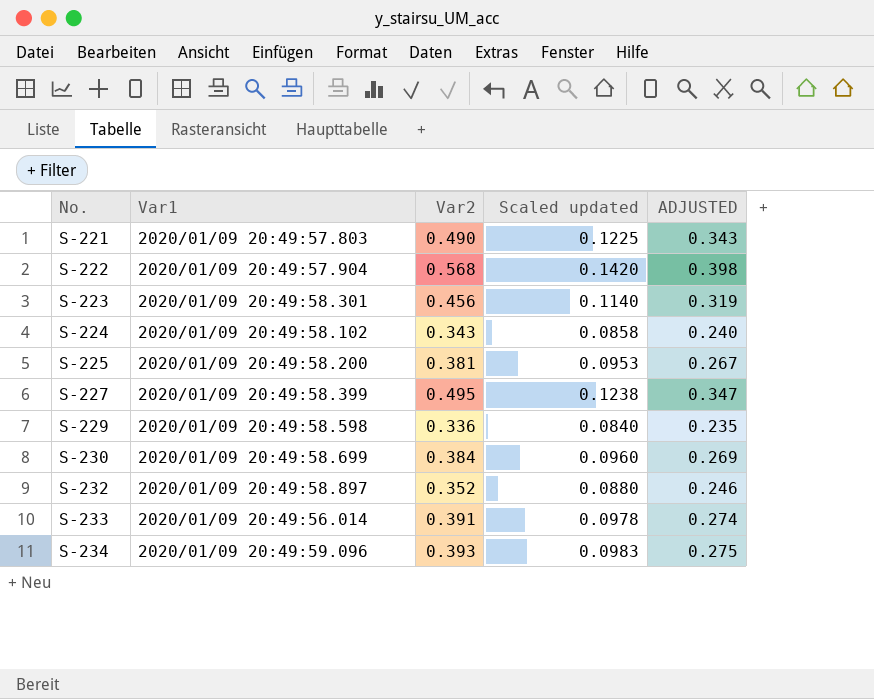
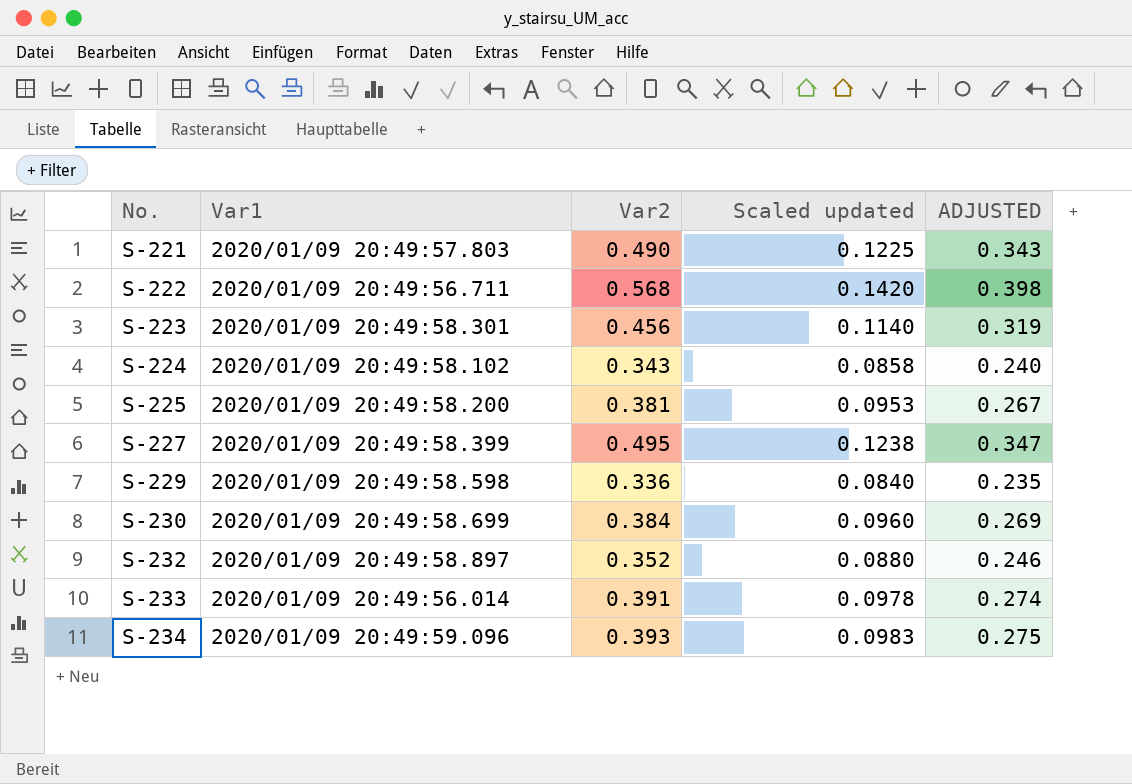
S-222 | Var1: 2020/01/09 20:49:57.904 -> 2020/01/09 20:49:56.711

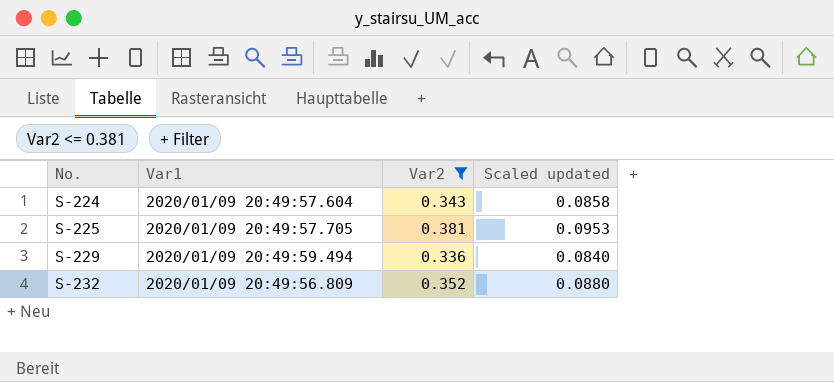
filter: none -> Var2 <= 0.381
column ADJUSTED | formula: [Var2] * 0.7 -> none
S-224 | Var1: 2020/01/09 20:49:58.102 -> 2020/01/09 20:49:57.604
S-225 | Var1: 2020/01/09 20:49:58.200 -> 2020/01/09 20:49:57.705
S-229 | Var1: 2020/01/09 20:49:58.598 -> 2020/01/09 20:49:59.494
S-232 | Var1: 2020/01/09 20:49:58.897 -> 2020/01/09 20:49:56.809

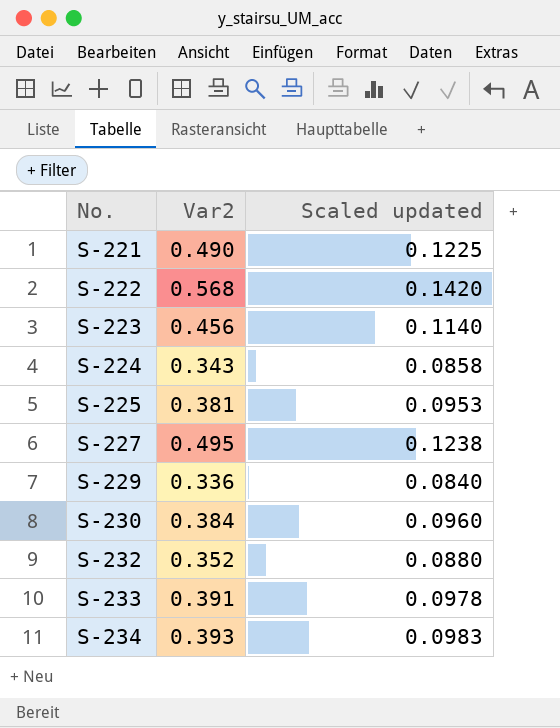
filter: Var2 <= 0.381 -> none
column Var1 | position: 2 -> none

